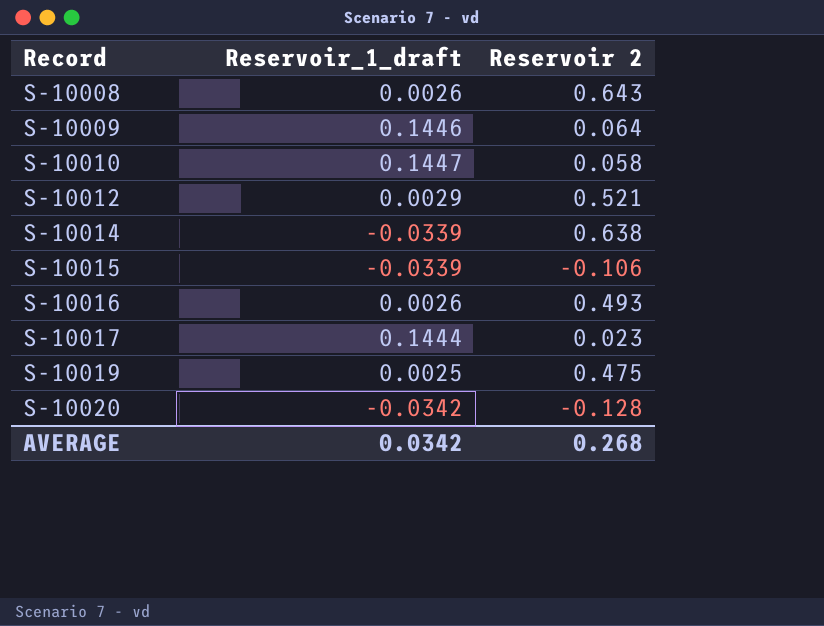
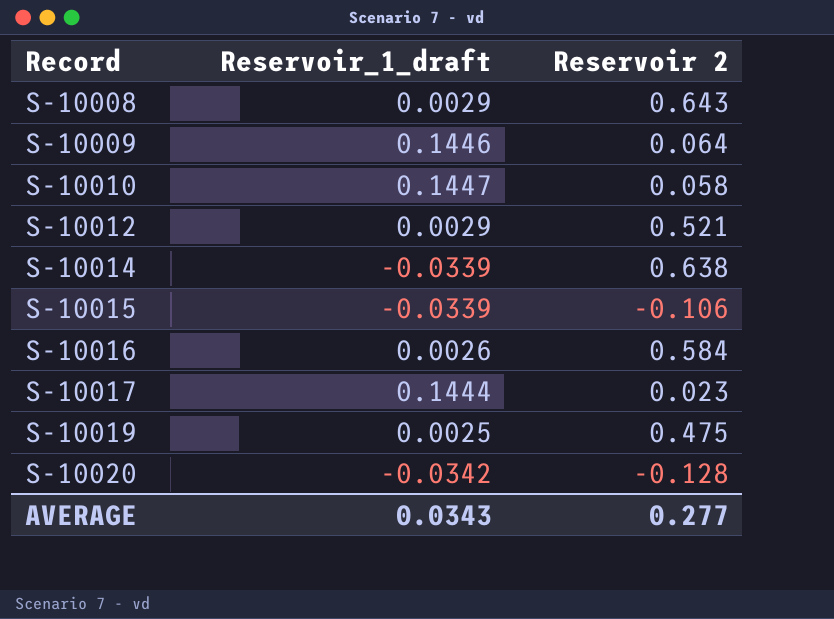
S-10008 | Reservoir_1_draft: 0.0026 -> 0.0029
S-10016 | Reservoir 2: 0.493 -> 0.584
AVERAGE | Reservoir_1_draft: 0.0342 -> 0.0343
AVERAGE | Reservoir 2: 0.268 -> 0.277

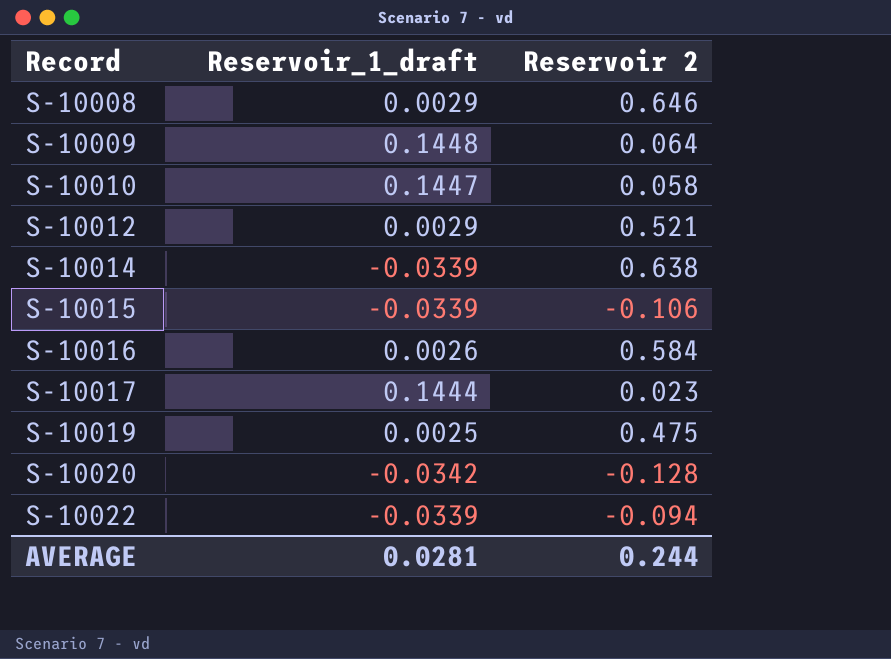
S-10008 | Reservoir 2: 0.643 -> 0.646
S-10009 | Reservoir_1_draft: 0.1446 -> 0.1448
row S-10022: none -> -0.0339 | -0.094
AVERAGE | Reservoir_1_draft: 0.0343 -> 0.0281
AVERAGE | Reservoir 2: 0.277 -> 0.244

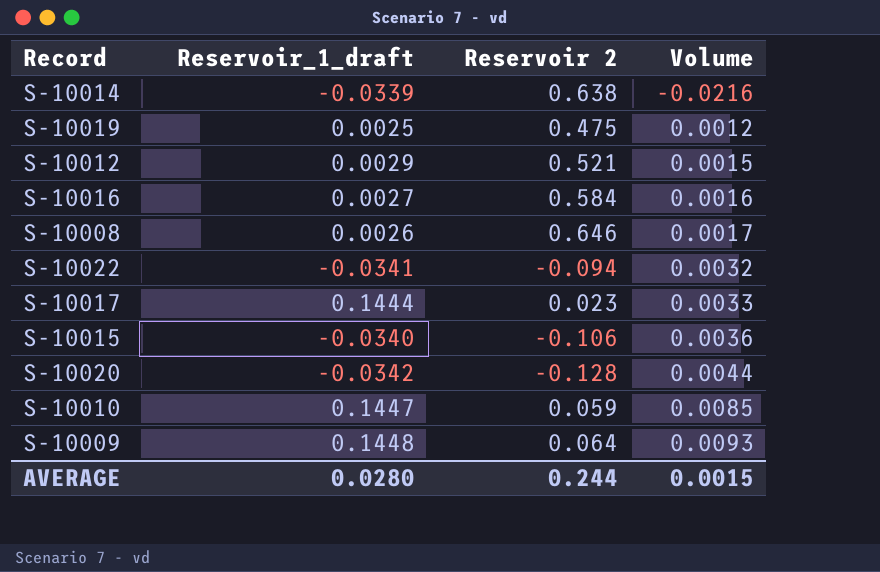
row order: Record ascending -> Volume ascending
column Volume | formula: none -> [Reservoir_1_draft] * [Reservoir 2]
S-10016 | Reservoir_1_draft: 0.0026 -> 0.0027
S-10008 | Reservoir_1_draft: 0.0029 -> 0.0026
S-10022 | Reservoir_1_draft: -0.0339 -> -0.0341
S-10015 | Reservoir_1_draft: -0.0339 -> -0.0340
S-10010 | Reservoir 2: 0.058 -> 0.059
AVERAGE | Reservoir_1_draft: 0.0281 -> 0.0280

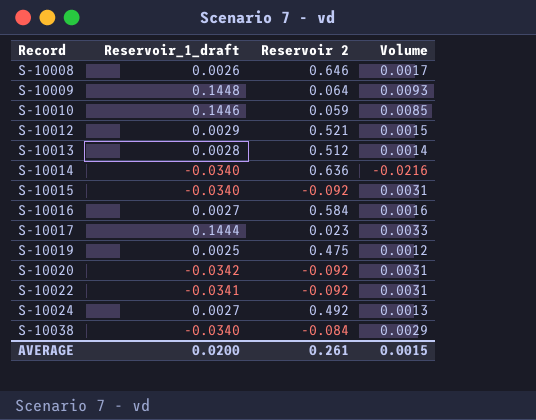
row order: Volume ascending -> Record ascending
S-10010 | Reservoir_1_draft: 0.1447 -> 0.1446
row S-10013: none -> 0.0028 | 0.512 | 0.0014
S-10014 | Reservoir_1_draft: -0.0339 -> -0.0340
S-10014 | Reservoir 2: 0.638 -> 0.636
S-10015 | Reservoir 2: -0.106 -> -0.092
S-10015 | Volume: 0.0036 -> 0.0031
S-10020 | Reservoir 2: -0.128 -> -0.092
S-10020 | Volume: 0.0044 -> 0.0031
S-10022 | Reservoir 2: -0.094 -> -0.092
S-10022 | Volume: 0.0032 -> 0.0031
row S-10024: none -> 0.0027 | 0.492 | 0.0013
row S-10038: none -> -0.0340 | -0.084 | 0.0029
AVERAGE | Reservoir_1_draft: 0.0280 -> 0.0200
AVERAGE | Reservoir 2: 0.244 -> 0.261

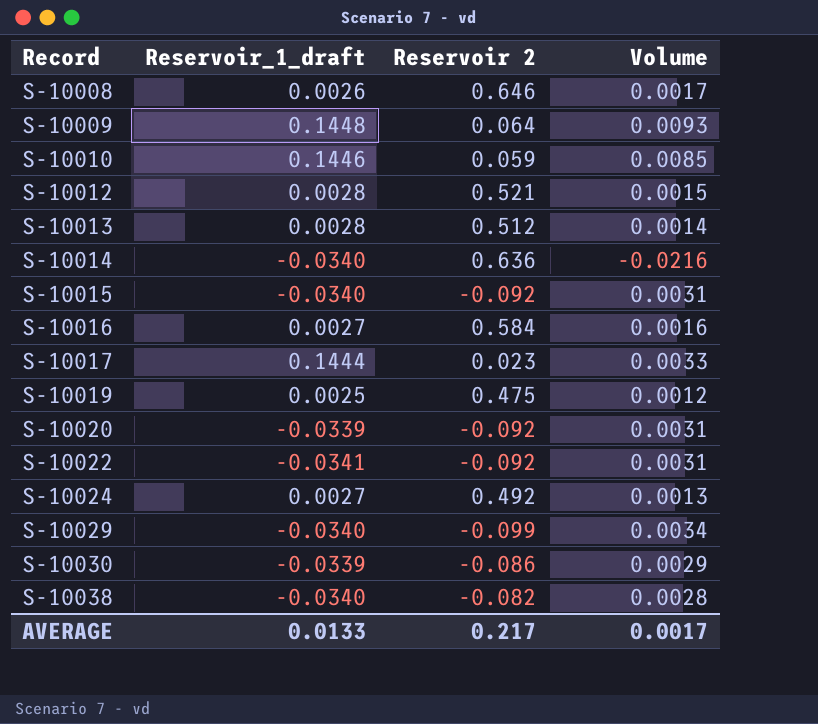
S-10012 | Reservoir_1_draft: 0.0029 -> 0.0028
S-10020 | Reservoir_1_draft: -0.0342 -> -0.0339
row S-10029: none -> -0.0340 | -0.099 | 0.0034
row S-10030: none -> -0.0339 | -0.086 | 0.0029
S-10038 | Reservoir 2: -0.084 -> -0.082
S-10038 | Volume: 0.0029 -> 0.0028
AVERAGE | Reservoir_1_draft: 0.0200 -> 0.0133
AVERAGE | Reservoir 2: 0.261 -> 0.217
AVERAGE | Volume: 0.0015 -> 0.0017

